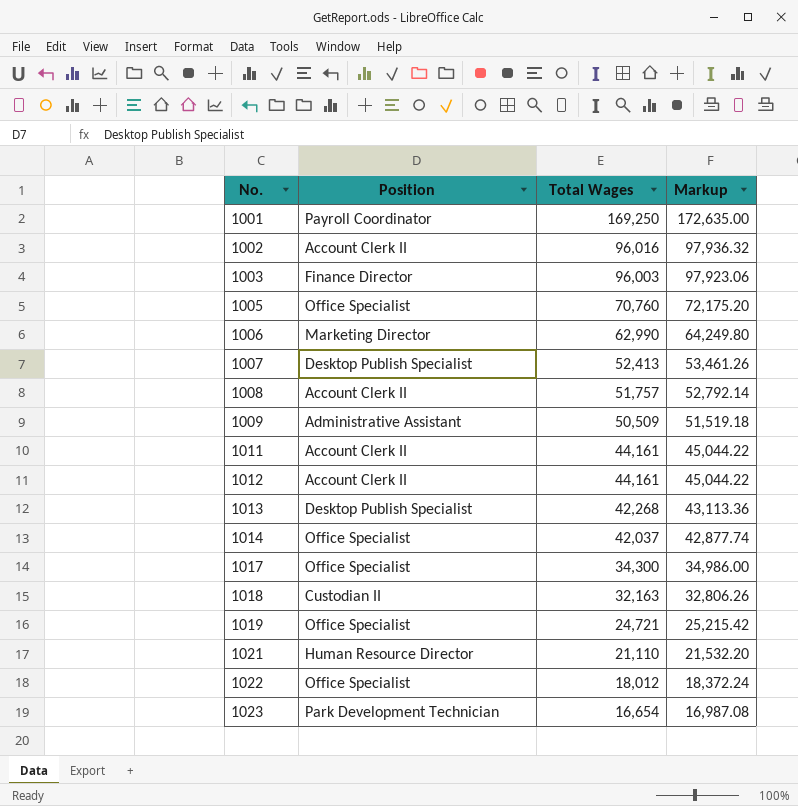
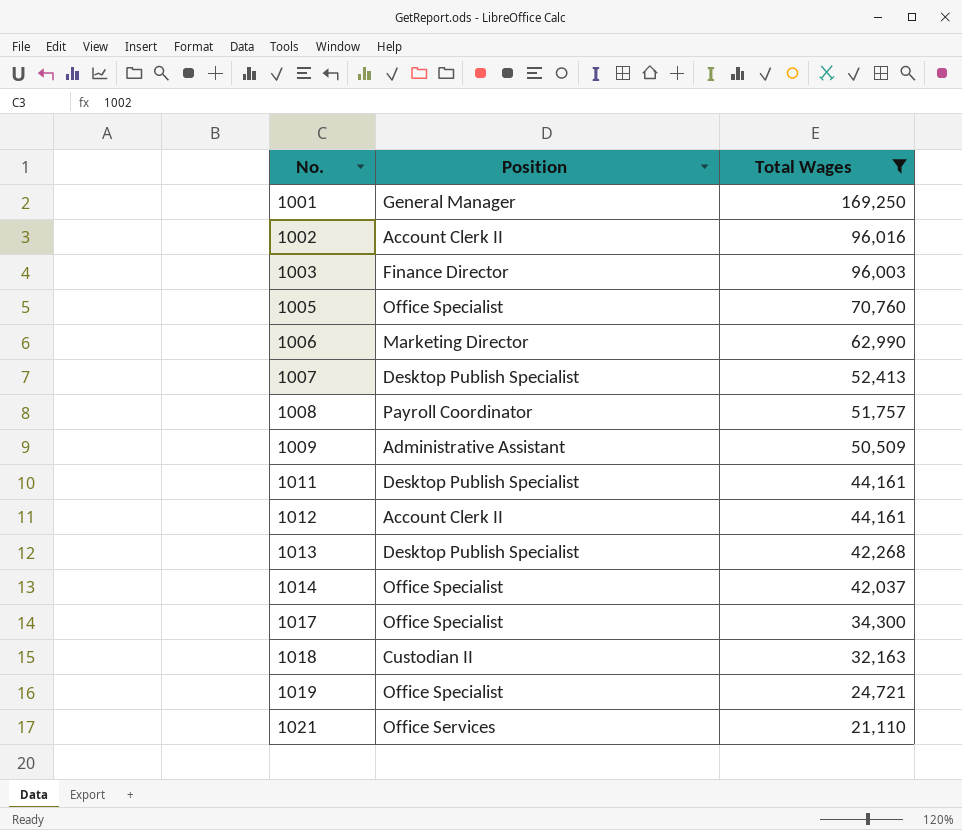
filter: none -> Total Wages >= 21,110
column Markup | formula: [Total Wages] * 1.02 -> none
1001 | Position: Payroll Coordinator -> General Manager
1008 | Position: Account Clerk II -> Payroll Coordinator
1011 | Position: Account Clerk II -> Desktop Publish Specialist
1021 | Position: Human Resource Director -> Office Services

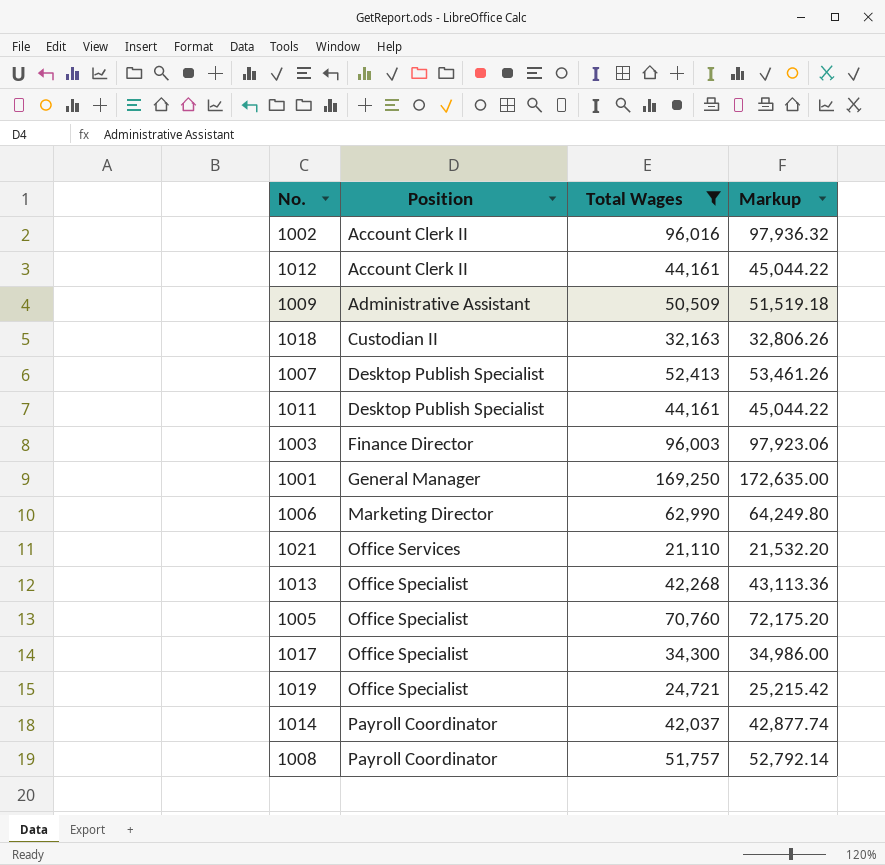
row order: No. ascending -> Position ascending
column Markup | formula: none -> [Total Wages] * 1.02
1013 | Position: Desktop Publish Specialist -> Office Specialist
1014 | Position: Office Specialist -> Payroll Coordinator

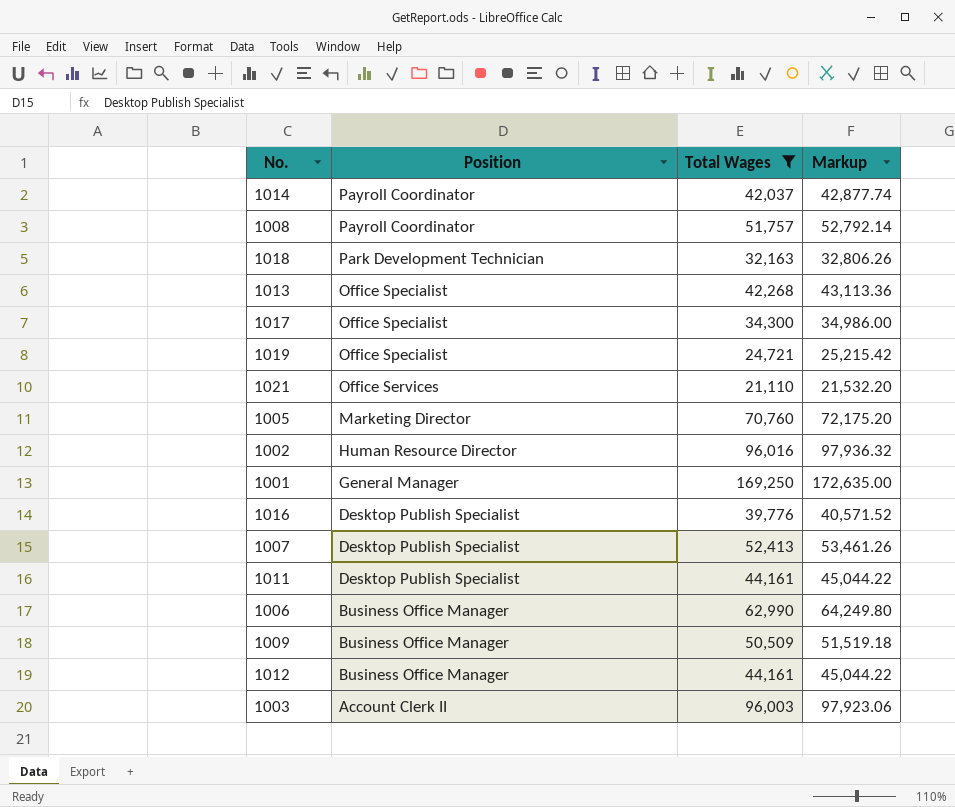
row order: Position ascending -> Position descending
1018 | Position: Custodian II -> Park Development Technician
1005 | Position: Office Specialist -> Marketing Director
1002 | Position: Account Clerk II -> Human Resource Director
row 1016: none -> Desktop Publish Specialist | 39,776 | 40,571.52
1006 | Position: Marketing Director -> Business Office Manager
1009 | Position: Administrative Assistant -> Business Office Manager
1012 | Position: Account Clerk II -> Business Office Manager
1003 | Position: Finance Director -> Account Clerk II

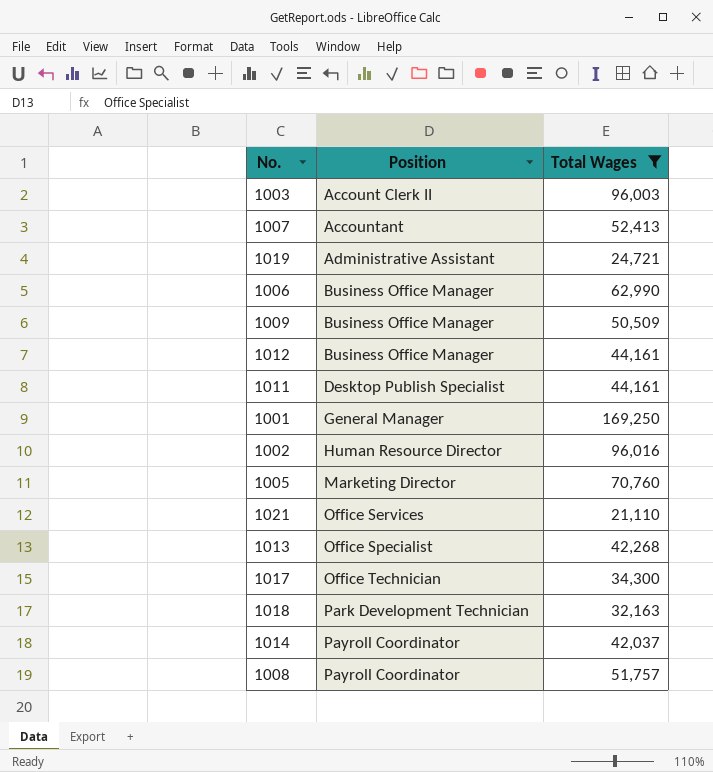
row order: Position descending -> Position ascending
column Markup | formula: [Total Wages] * 1.02 -> none
row 1016: Desktop Publish Specialist | 39,776 | 40,571.52 -> none
1007 | Position: Desktop Publish Specialist -> Accountant
1019 | Position: Office Specialist -> Administrative Assistant
1017 | Position: Office Specialist -> Office Technician

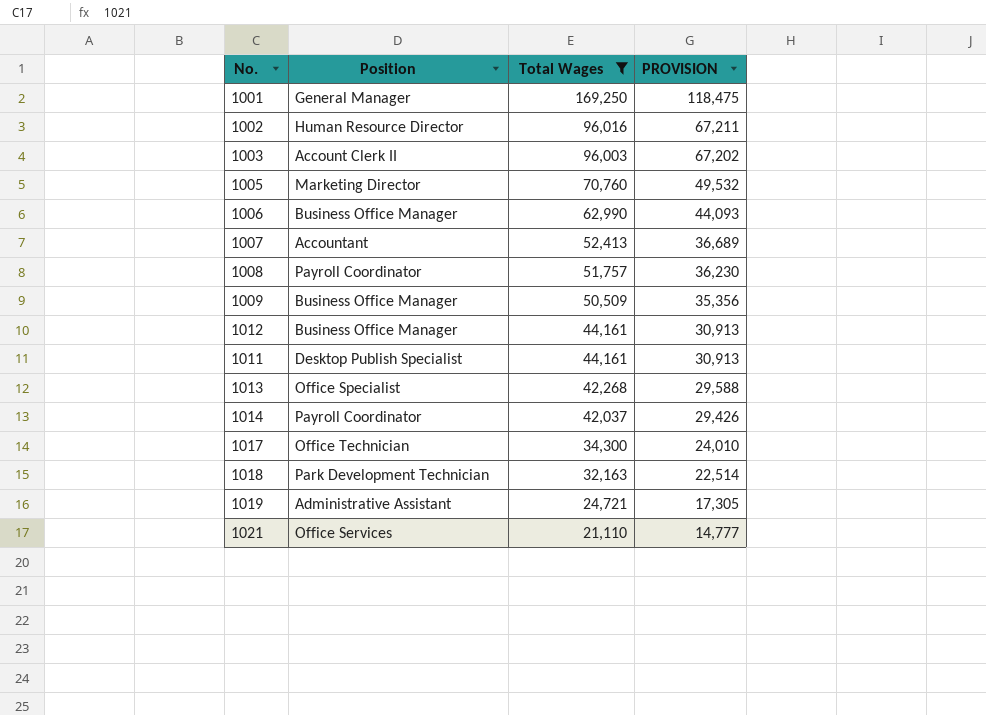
row order: Position ascending -> Total Wages descending
column PROVISION | formula: none -> [Total Wages] * 0.7

